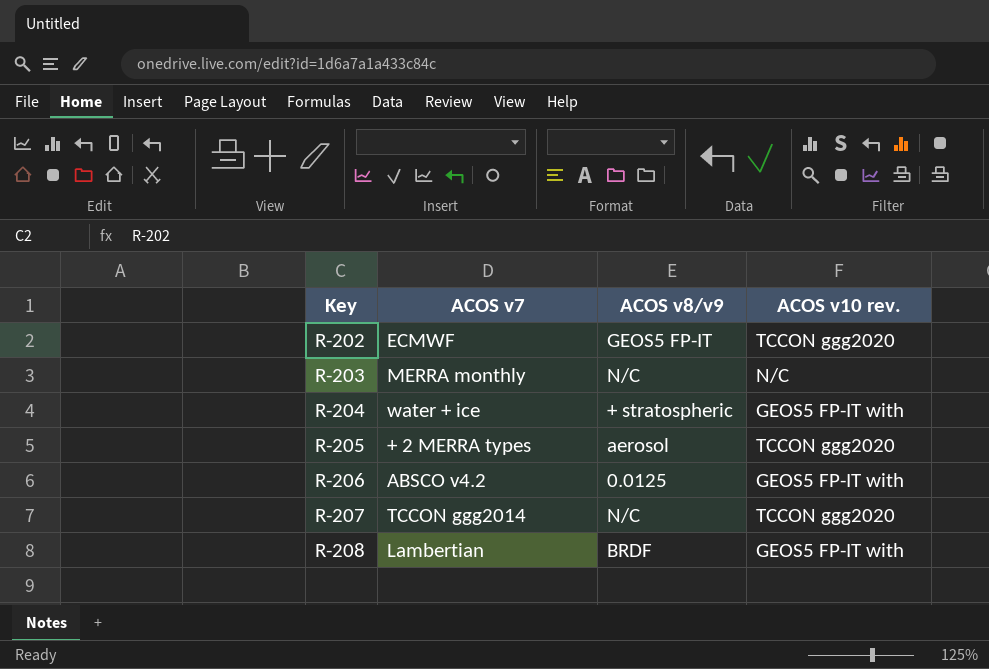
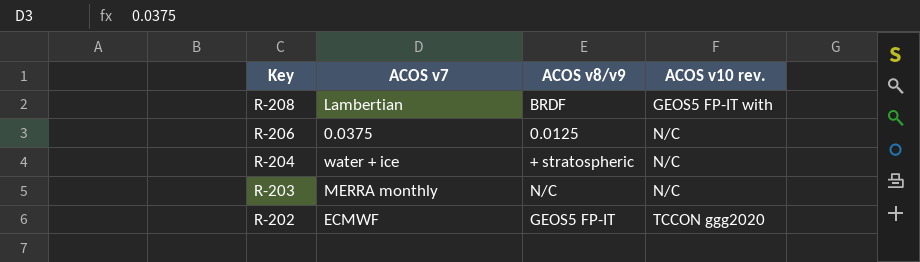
row order: Key ascending -> Key descending
row R-205: + 2 MERRA types | aerosol | TCCON ggg2020 -> none
row R-207: TCCON ggg2014 | N/C | TCCON ggg2020 -> none
R-206 | ACOS v7: ABSCO v4.2 -> 0.0375
R-206 | ACOS v10 rev.: GEOS5 FP-IT with -> N/C
R-204 | ACOS v10 rev.: GEOS5 FP-IT with -> N/C

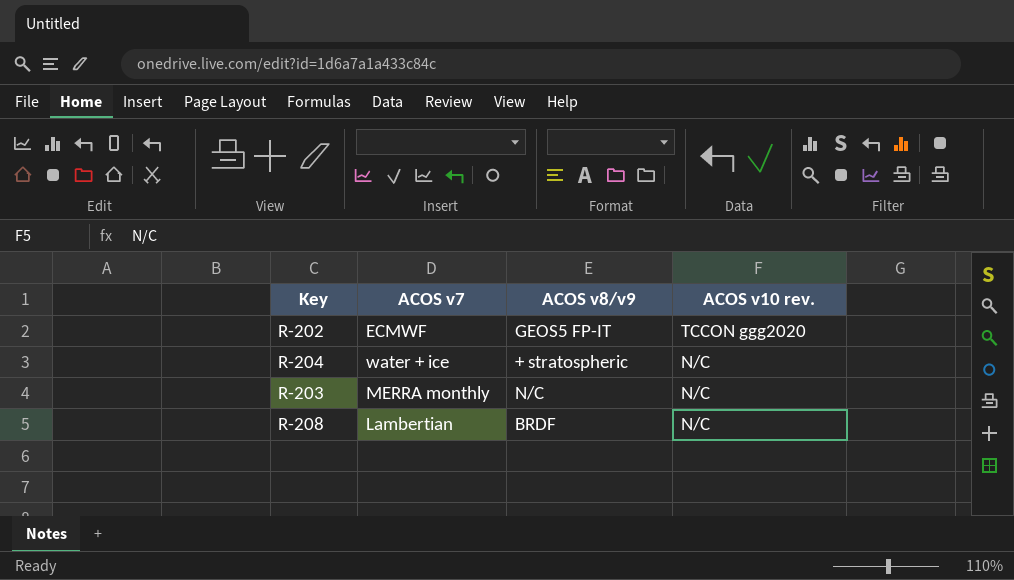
row order: Key descending -> ACOS v10 rev. descending
row R-206: 0.0375 | 0.0125 | N/C -> none
R-208 | ACOS v10 rev.: GEOS5 FP-IT with -> N/C

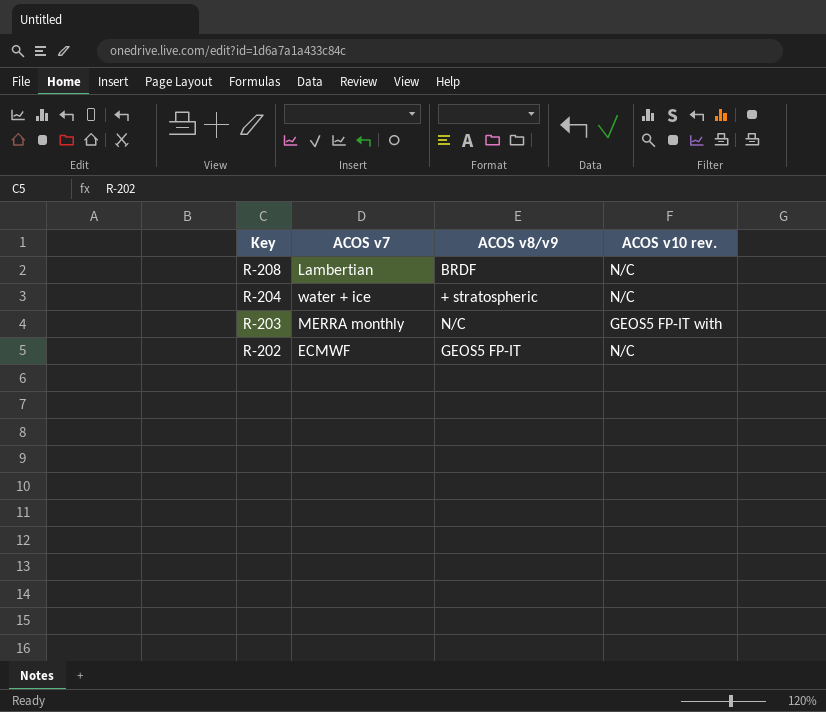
row order: ACOS v10 rev. descending -> Key descending
R-203 | ACOS v10 rev.: N/C -> GEOS5 FP-IT with
R-202 | ACOS v10 rev.: TCCON ggg2020 -> N/C

